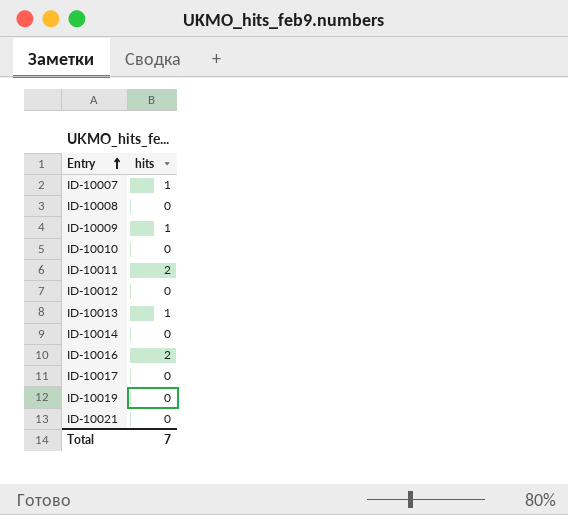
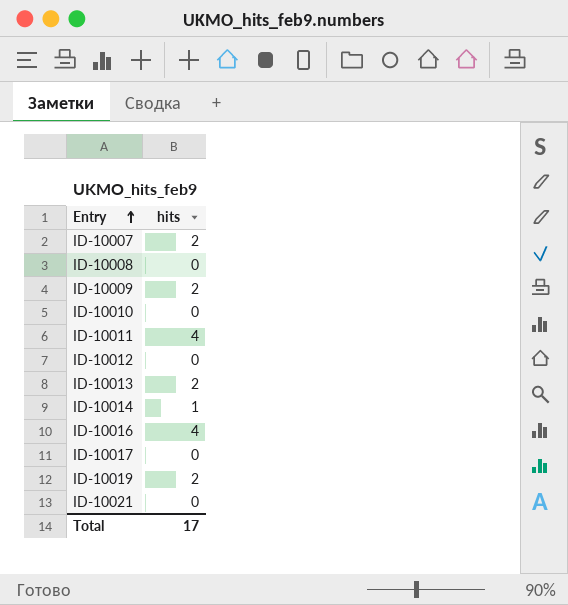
ID-10007 | hits: 1 -> 2
ID-10009 | hits: 1 -> 2
ID-10011 | hits: 2 -> 4
ID-10013 | hits: 1 -> 2
ID-10014 | hits: 0 -> 1
ID-10016 | hits: 2 -> 4
ID-10019 | hits: 0 -> 2
Total | hits: 7 -> 17

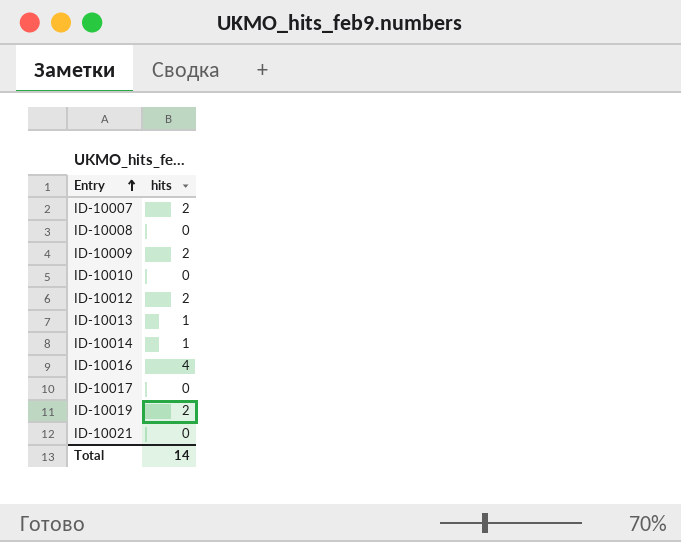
row ID-10011: 4 -> none
ID-10012 | hits: 0 -> 2
ID-10013 | hits: 2 -> 1
Total | hits: 17 -> 14

